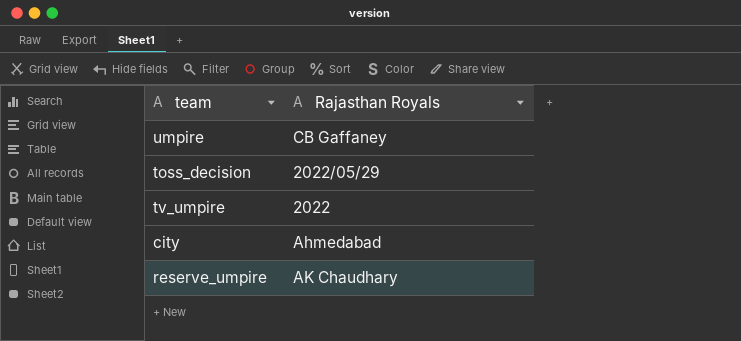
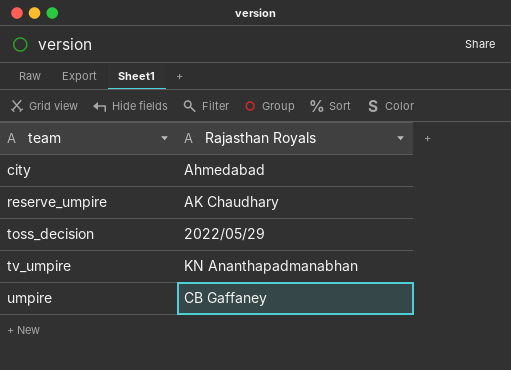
row order: none -> team ascending
tv_umpire | Rajasthan Royals: 2022 -> KN Ananthapadmanabhan

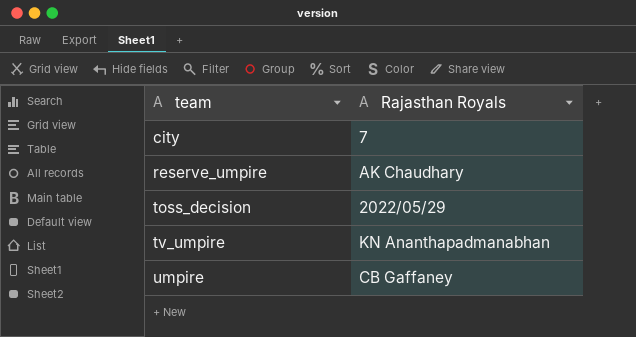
city | Rajasthan Royals: Ahmedabad -> 7

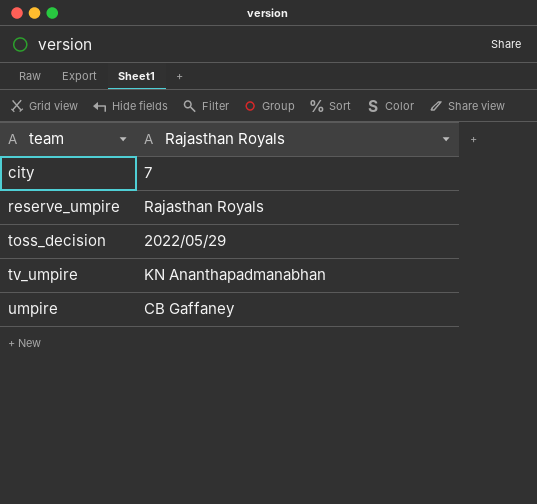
reserve_umpire | Rajasthan Royals: AK Chaudhary -> Rajasthan Royals

